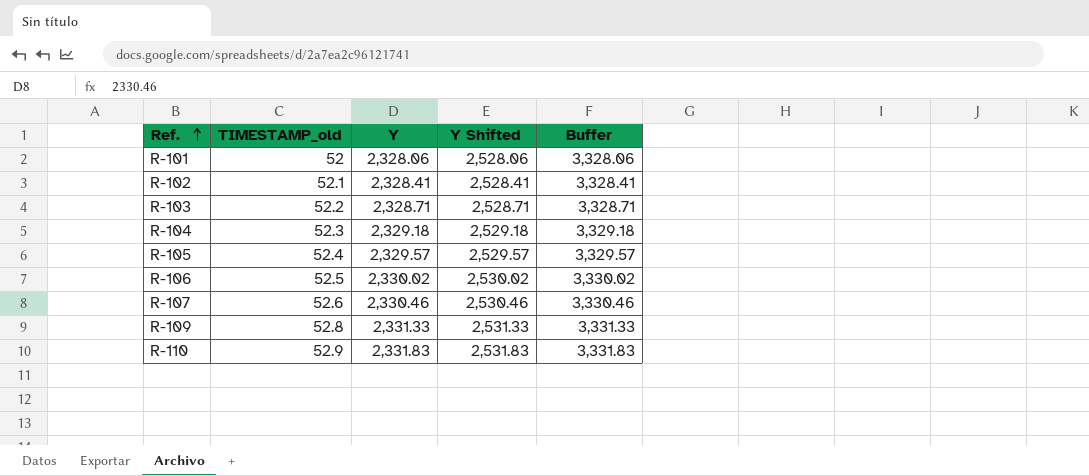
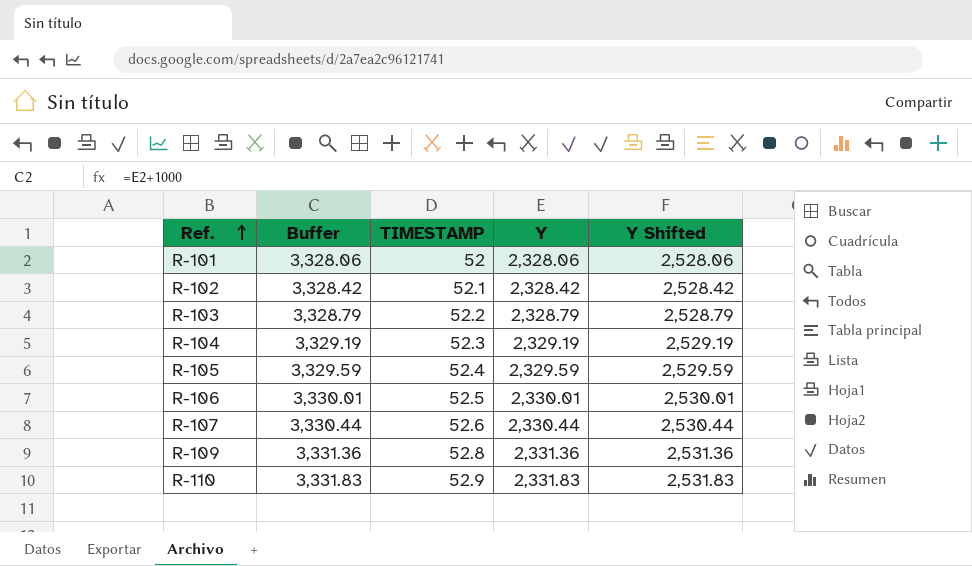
column Buffer | position: 5 -> 2
column name: TIMESTAMP_old -> TIMESTAMP
R-102 | Buffer: 3,328.41 -> 3,328.42
R-102 | Y: 2,328.41 -> 2,328.42
R-102 | Y Shifted: 2,528.41 -> 2,528.42
R-103 | Buffer: 3,328.71 -> 3,328.79
R-103 | Y: 2,328.71 -> 2,328.79
R-103 | Y Shifted: 2,528.71 -> 2,528.79
R-104 | Buffer: 3,329.18 -> 3,329.19
R-104 | Y: 2,329.18 -> 2,329.19
R-104 | Y Shifted: 2,529.18 -> 2,529.19
R-105 | Buffer: 3,329.57 -> 3,329.59
R-105 | Y: 2,329.57 -> 2,329.59
R-105 | Y Shifted: 2,529.57 -> 2,529.59
R-106 | Buffer: 3,330.02 -> 3,330.01
R-106 | Y: 2,330.02 -> 2,330.01
R-106 | Y Shifted: 2,530.02 -> 2,530.01
R-107 | Buffer: 3,330.46 -> 3,330.44
R-107 | Y: 2,330.46 -> 2,330.44
R-107 | Y Shifted: 2,530.46 -> 2,530.44
R-109 | Buffer: 3,331.33 -> 3,331.36
R-109 | Y: 2,331.33 -> 2,331.36
R-109 | Y Shifted: 2,531.33 -> 2,531.36

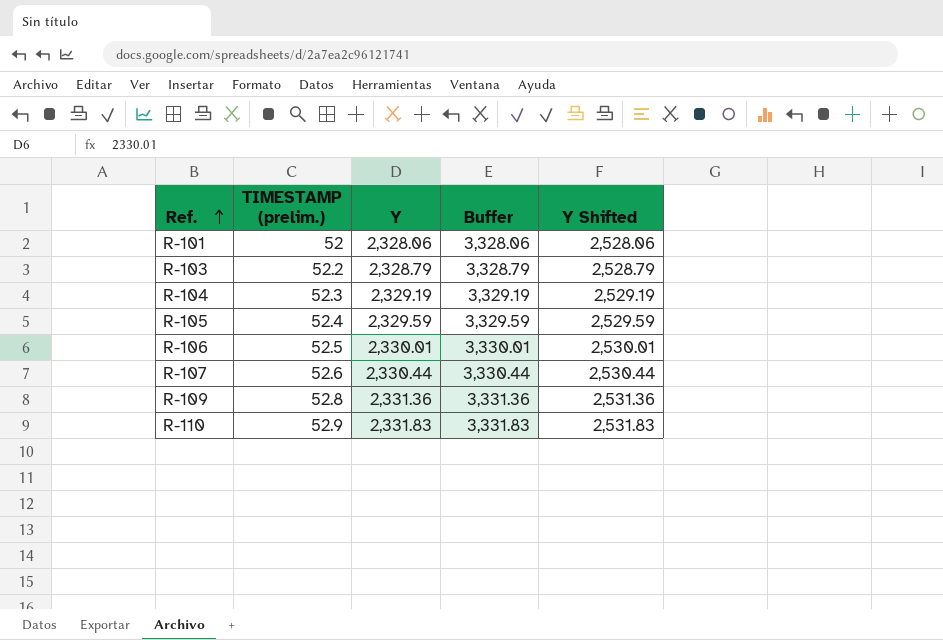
column name: TIMESTAMP -> TIMESTAMP (prelim.)
column Buffer | position: 2 -> 4
row R-102: 3,328.42 | 52.1 | 2,328.42 | 2,528.42 -> none

